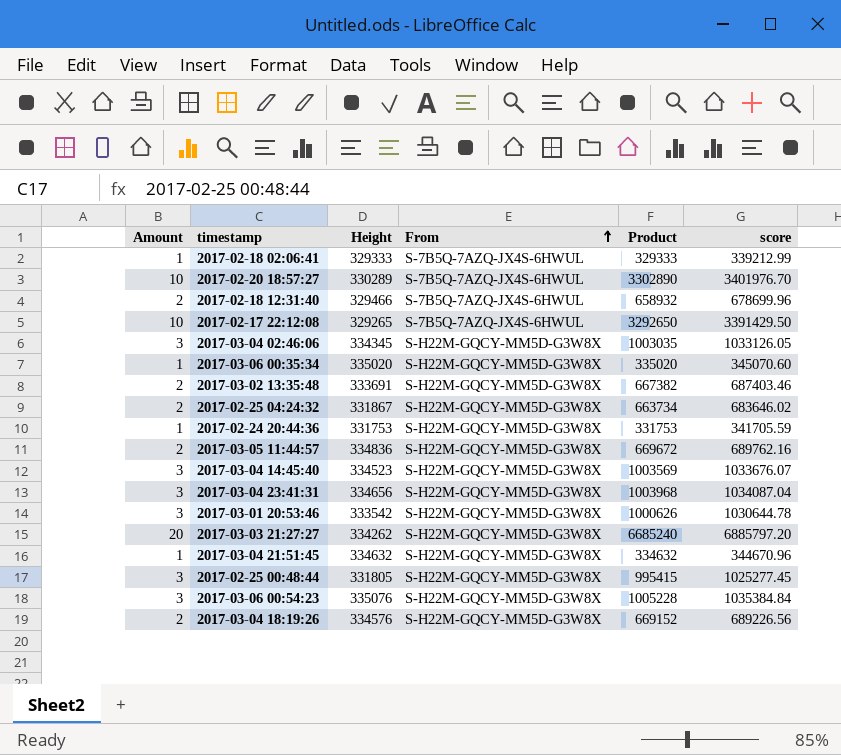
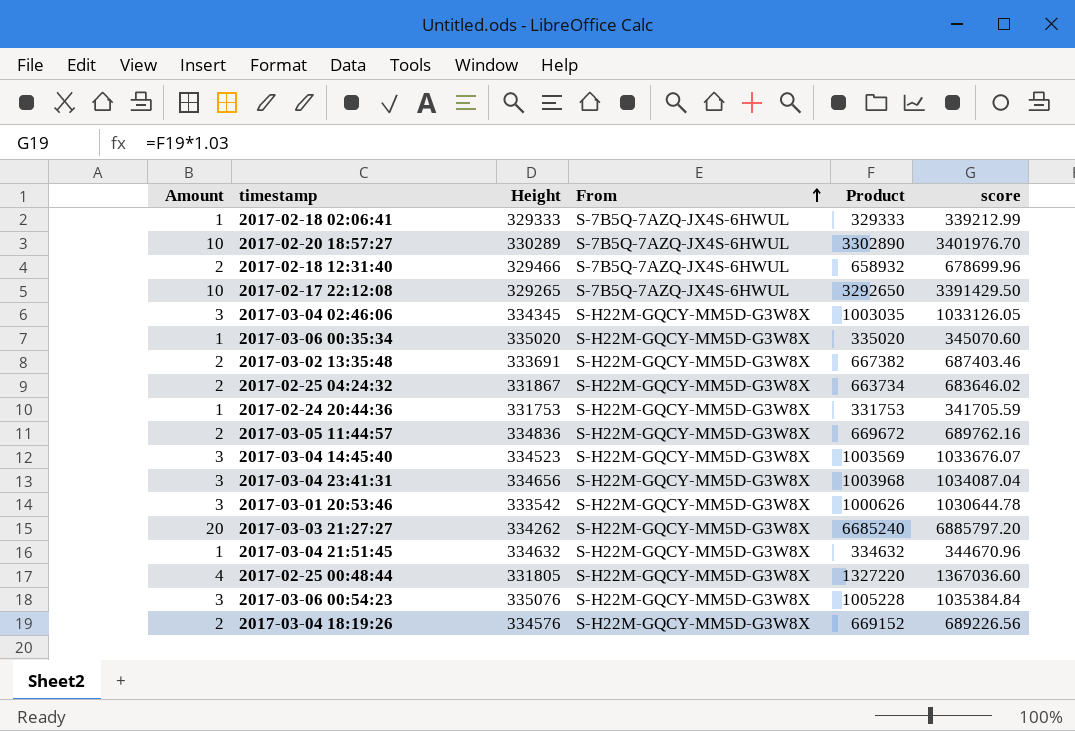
2017-02-25 00:48:44 | Amount: 3 -> 4
2017-02-25 00:48:44 | Product: 995415 -> 1327220
2017-02-25 00:48:44 | score: 1025277.45 -> 1367036.60

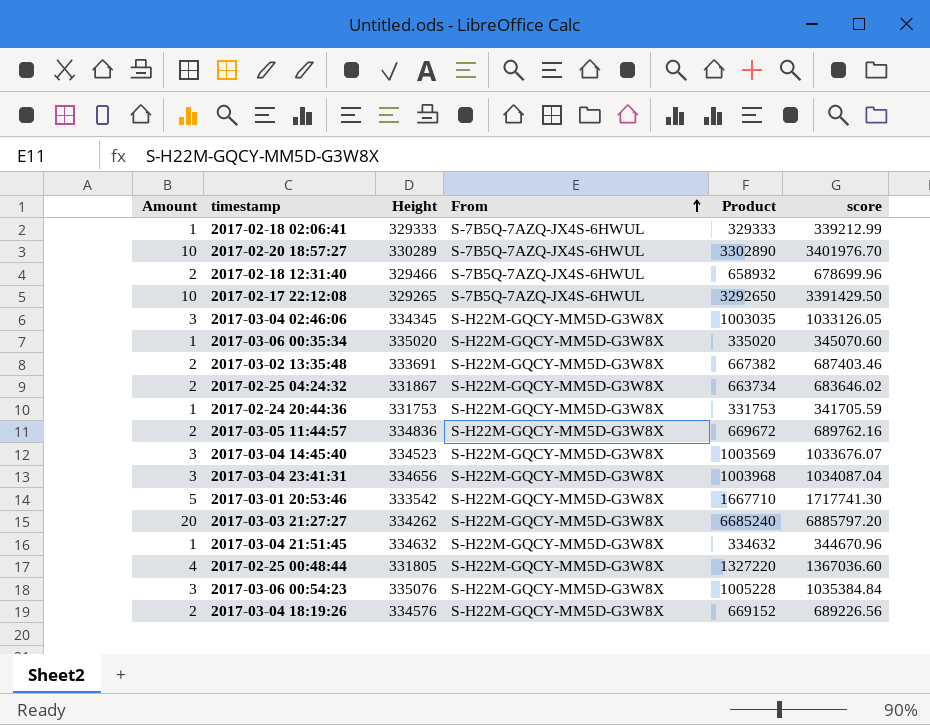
2017-03-01 20:53:46 | Amount: 3 -> 5
2017-03-01 20:53:46 | Product: 1000626 -> 1667710
2017-03-01 20:53:46 | score: 1030644.78 -> 1717741.30

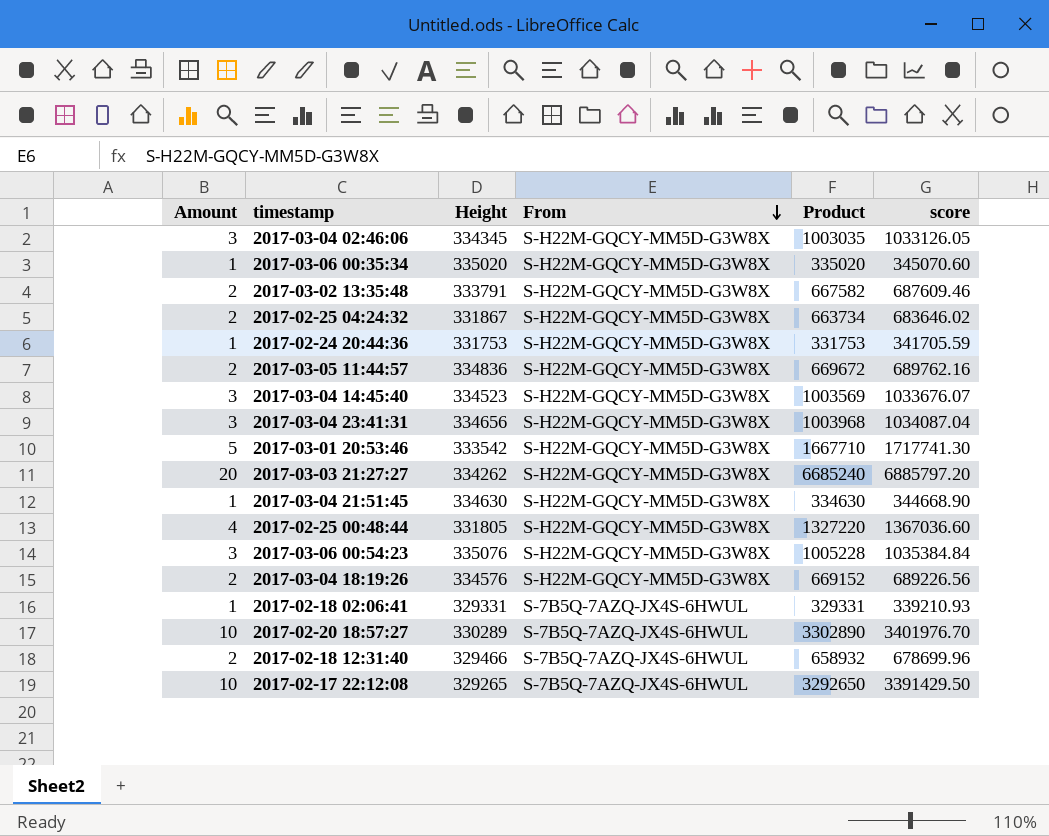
row order: From ascending -> From descending
2017-03-02 13:35:48 | Height: 333691 -> 333791
2017-03-02 13:35:48 | Product: 667382 -> 667582
2017-03-02 13:35:48 | score: 687403.46 -> 687609.46
2017-03-04 21:51:45 | Height: 334632 -> 334630
2017-03-04 21:51:45 | Product: 334632 -> 334630
2017-03-04 21:51:45 | score: 344670.96 -> 344668.90
2017-02-18 02:06:41 | Height: 329333 -> 329331
2017-02-18 02:06:41 | Product: 329333 -> 329331
2017-02-18 02:06:41 | score: 339212.99 -> 339210.93

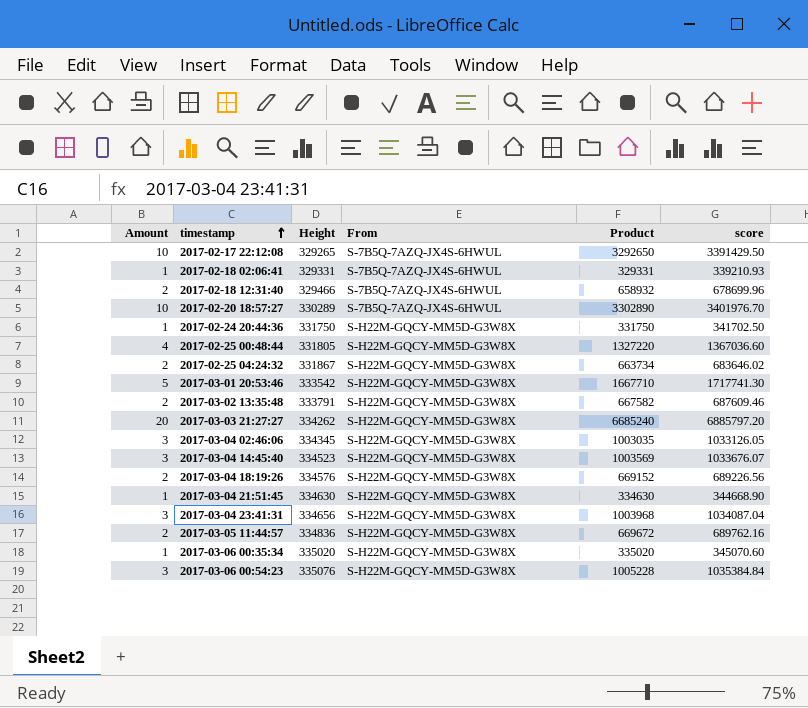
row order: From descending -> timestamp ascending
2017-02-24 20:44:36 | Height: 331753 -> 331750
2017-02-24 20:44:36 | Product: 331753 -> 331750
2017-02-24 20:44:36 | score: 341705.59 -> 341702.50

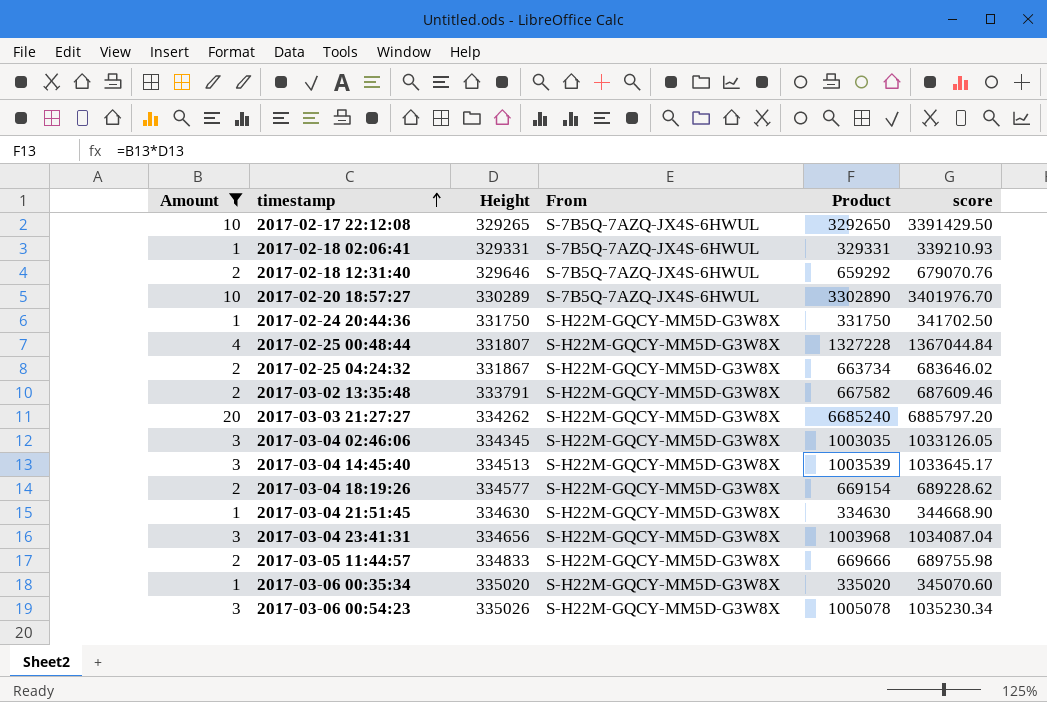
filter: none -> Amount != 5
2017-02-18 12:31:40 | Height: 329466 -> 329646
2017-02-18 12:31:40 | Product: 658932 -> 659292
2017-02-18 12:31:40 | score: 678699.96 -> 679070.76
2017-02-25 00:48:44 | Height: 331805 -> 331807
2017-02-25 00:48:44 | Product: 1327220 -> 1327228
2017-02-25 00:48:44 | score: 1367036.60 -> 1367044.84
2017-03-04 14:45:40 | Height: 334523 -> 334513
2017-03-04 14:45:40 | Product: 1003569 -> 1003539
2017-03-04 14:45:40 | score: 1033676.07 -> 1033645.17
2017-03-04 18:19:26 | Height: 334576 -> 334577
2017-03-04 18:19:26 | Product: 669152 -> 669154
2017-03-04 18:19:26 | score: 689226.56 -> 689228.62
2017-03-05 11:44:57 | Height: 334836 -> 334833
2017-03-05 11:44:57 | Product: 669672 -> 669666
2017-03-05 11:44:57 | score: 689762.16 -> 689755.98
2017-03-06 00:54:23 | Height: 335076 -> 335026
2017-03-06 00:54:23 | Product: 1005228 -> 1005078
2017-03-06 00:54:23 | score: 1035384.84 -> 1035230.34

